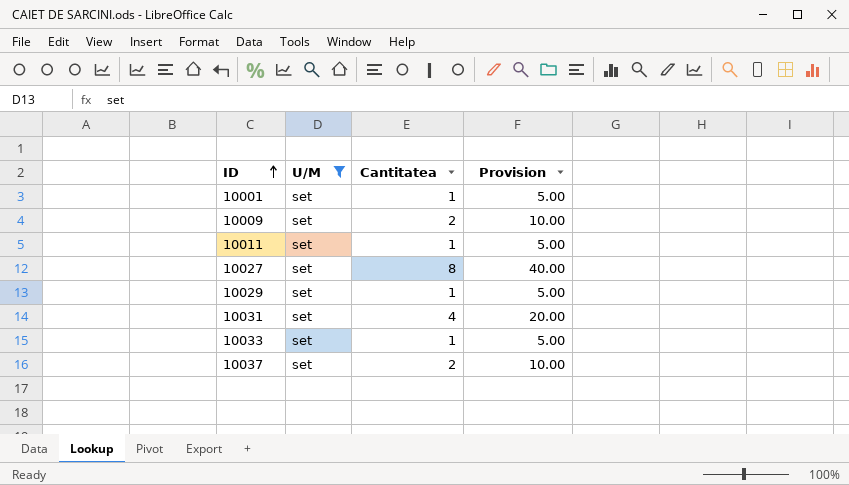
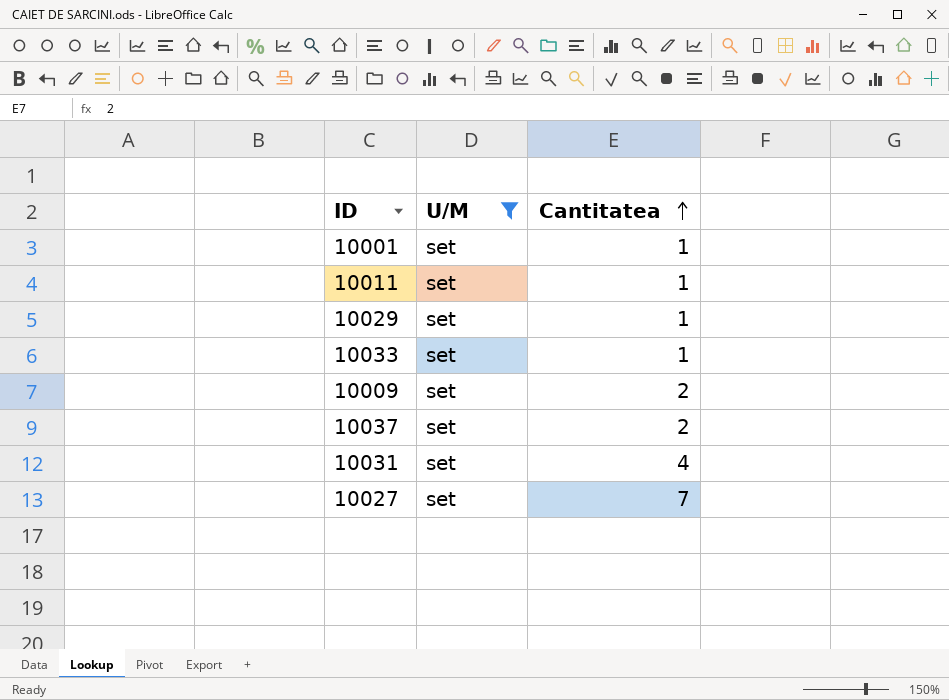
row order: ID ascending -> Cantitatea ascending
column Provision | formula: [Cantitatea] * 5 -> none
10027 | Cantitatea: 8 -> 7

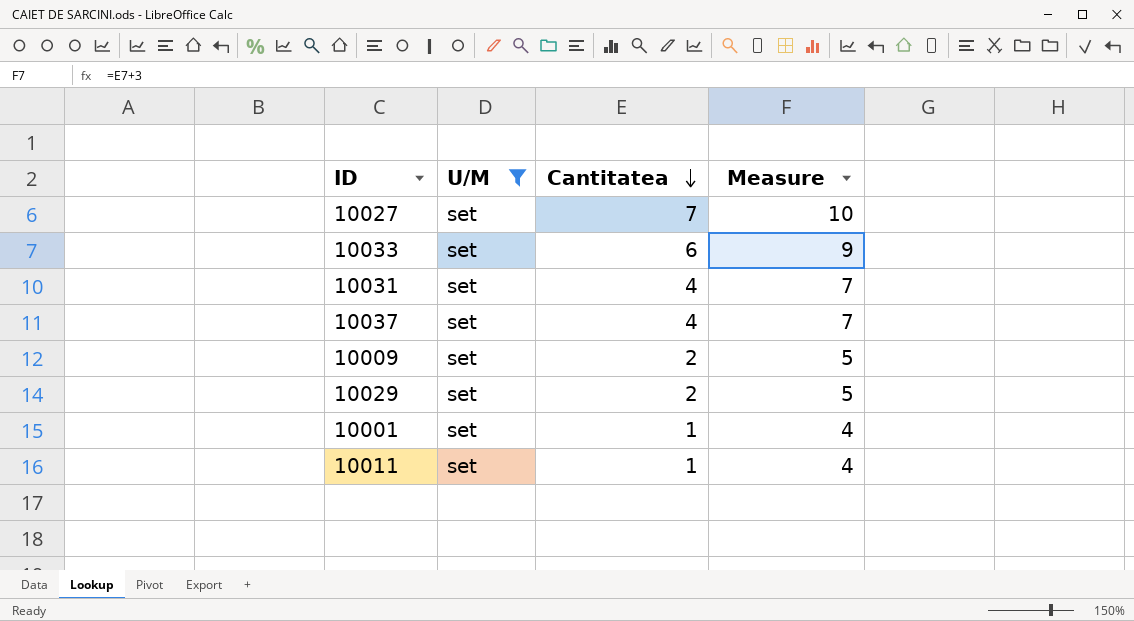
row order: Cantitatea ascending -> Cantitatea descending
column Measure | formula: none -> [Cantitatea] + 3
10033 | Cantitatea: 1 -> 6
10037 | Cantitatea: 2 -> 4
10029 | Cantitatea: 1 -> 2

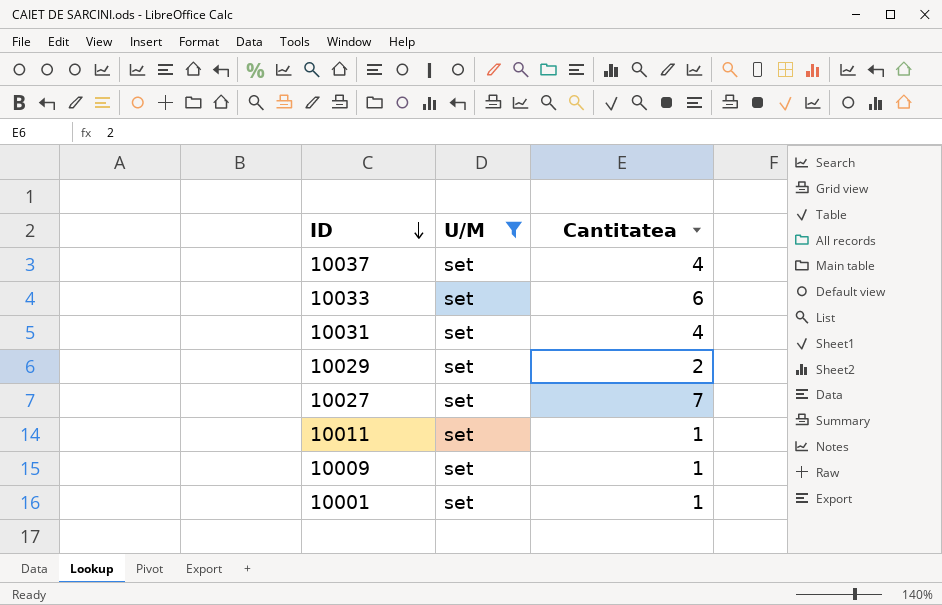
row order: Cantitatea descending -> ID descending
column Measure | formula: [Cantitatea] + 3 -> none
10009 | Cantitatea: 2 -> 1

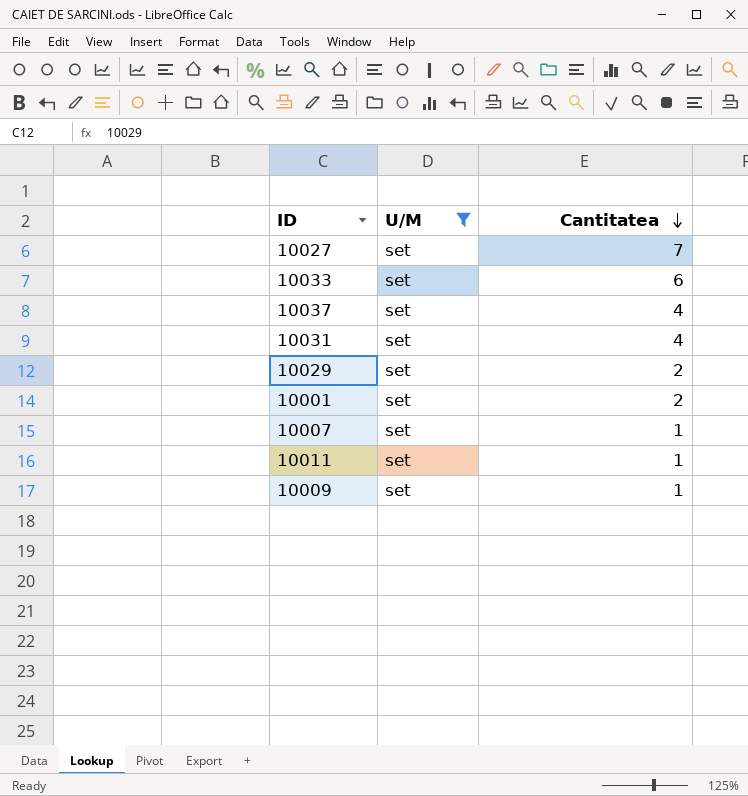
row order: ID descending -> Cantitatea descending
10001 | Cantitatea: 1 -> 2
row 10007: none -> set | 1

